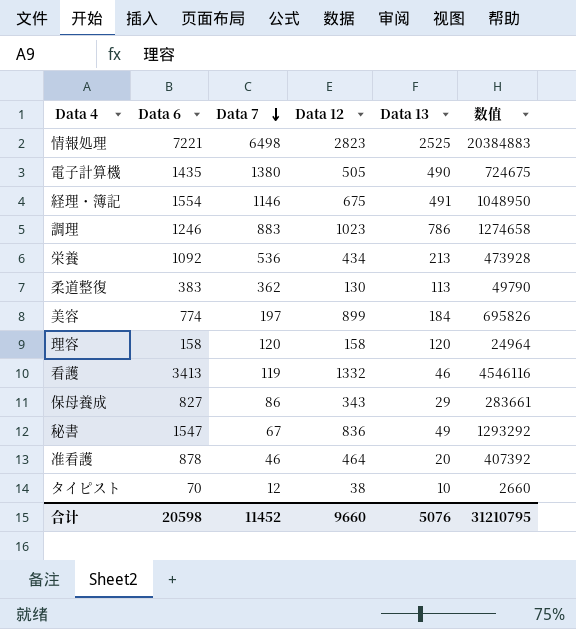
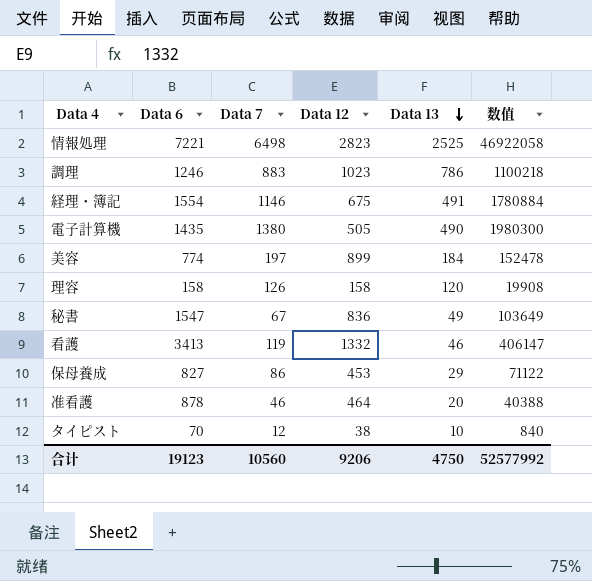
row order: Data 7 descending -> Data 13 descending
column 数值 | formula: [Data 6] * [Data 12] -> [Data 6] * [Data 7]
row 栄養: 1092 | 536 | 434 | 213 | 473928 -> none
row 柔道整復: 383 | 362 | 130 | 113 | 49790 -> none
理容 | Data 7: 120 -> 126
保母養成 | Data 12: 343 -> 453
合计 | Data 6: 20598 -> 19123
合计 | Data 7: 11452 -> 10560
合计 | Data 12: 9660 -> 9206
合计 | Data 13: 5076 -> 4750
合计 | 数值: 31210795 -> 52577992

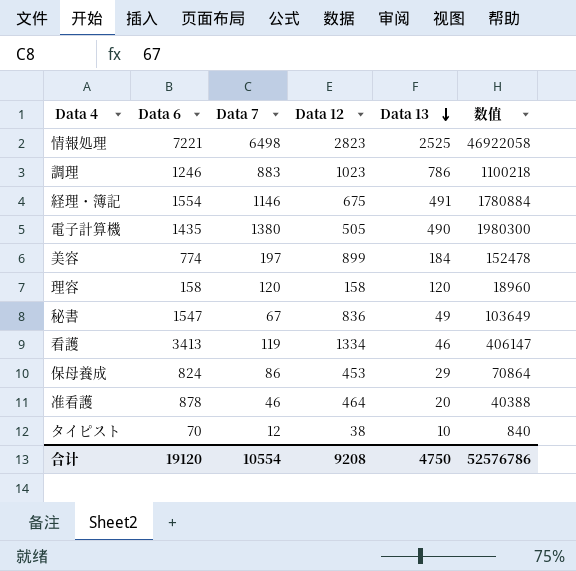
理容 | Data 7: 126 -> 120
理容 | 数值: 19908 -> 18960
看護 | Data 12: 1332 -> 1334
保母養成 | Data 6: 827 -> 824
保母養成 | 数值: 71122 -> 70864
合计 | Data 6: 19123 -> 19120
合计 | Data 7: 10560 -> 10554
合计 | Data 12: 9206 -> 9208
合计 | 数值: 52577992 -> 52576786

